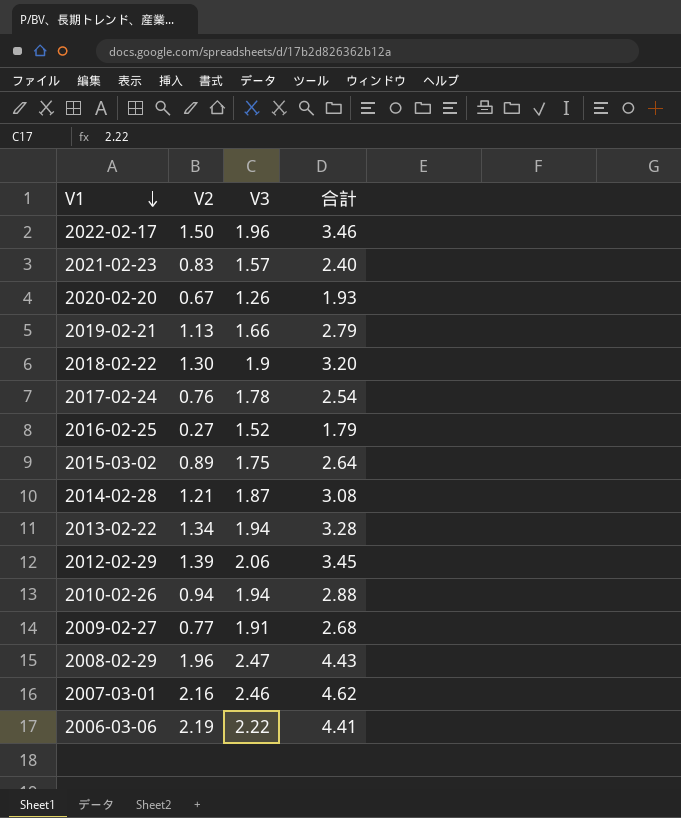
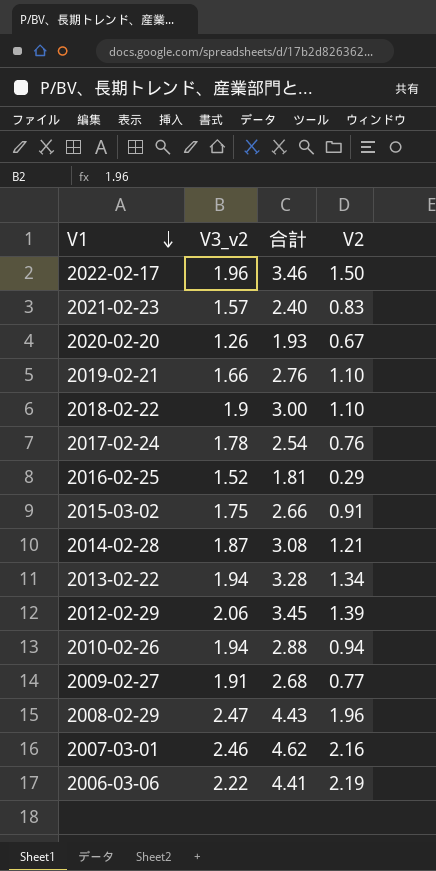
column name: V3 -> V3_v2
column V2 | position: 2 -> 4
2019-02-21 | 合計: 2.79 -> 2.76
2019-02-21 | V2: 1.13 -> 1.10
2018-02-22 | 合計: 3.20 -> 3.00
2018-02-22 | V2: 1.30 -> 1.10
2016-02-25 | 合計: 1.79 -> 1.81
2016-02-25 | V2: 0.27 -> 0.29
2015-03-02 | 合計: 2.64 -> 2.66
2015-03-02 | V2: 0.89 -> 0.91

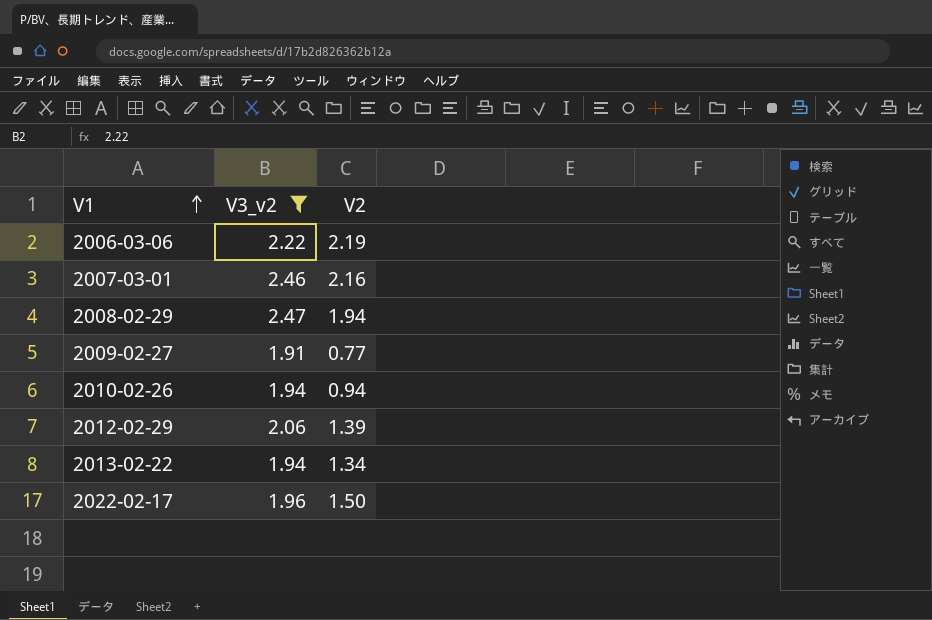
filter: none -> V3_v2 >= 1.91
row order: V1 descending -> V1 ascending
column 合計 | formula: [V3_v2] + [V2] -> none
2008-02-29 | V2: 1.96 -> 1.94

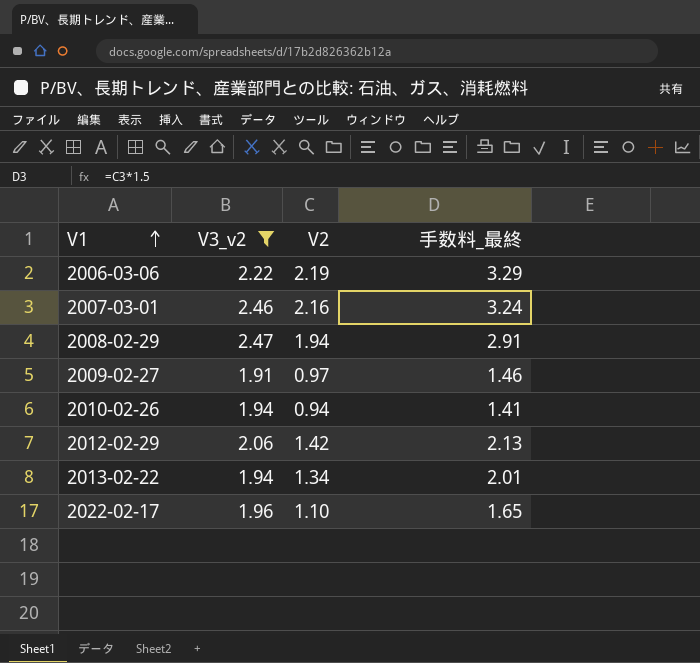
column 手数料_最終 | formula: none -> [V2] * 1.5
2009-02-27 | V2: 0.77 -> 0.97
2012-02-29 | V2: 1.39 -> 1.42
2022-02-17 | V2: 1.50 -> 1.10

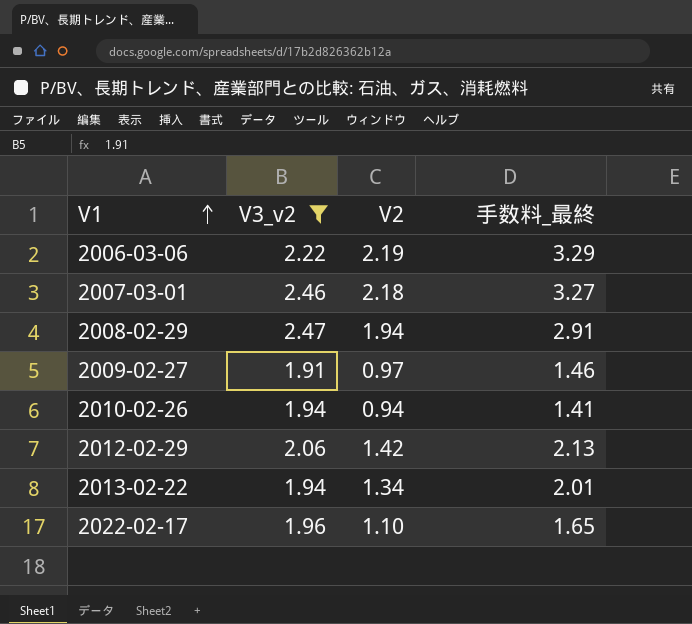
2007-03-01 | V2: 2.16 -> 2.18
2007-03-01 | 手数料_最終: 3.24 -> 3.27

